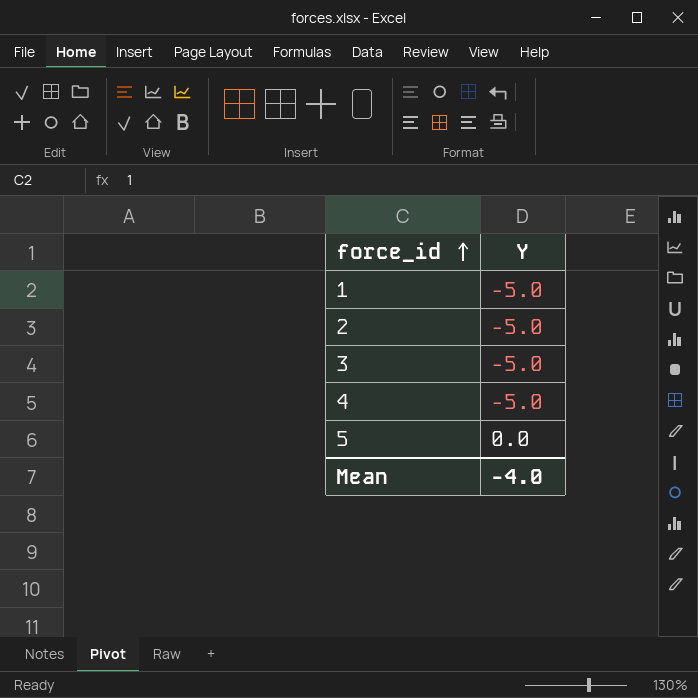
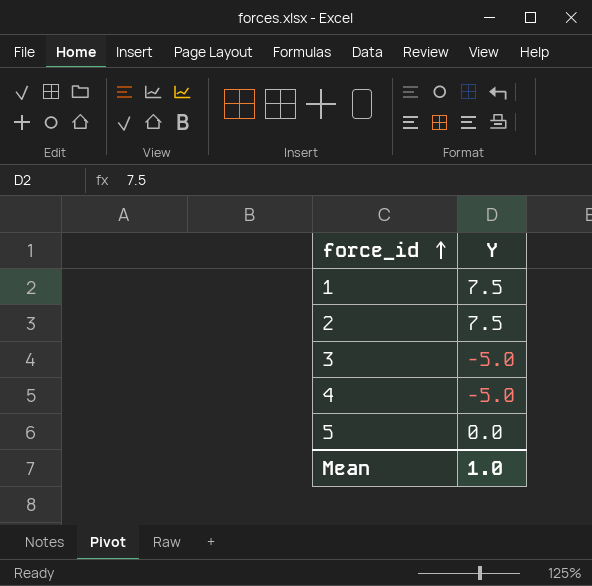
1 | Y: -5.0 -> 7.5
2 | Y: -5.0 -> 7.5
Mean | Y: -4.0 -> 1.0

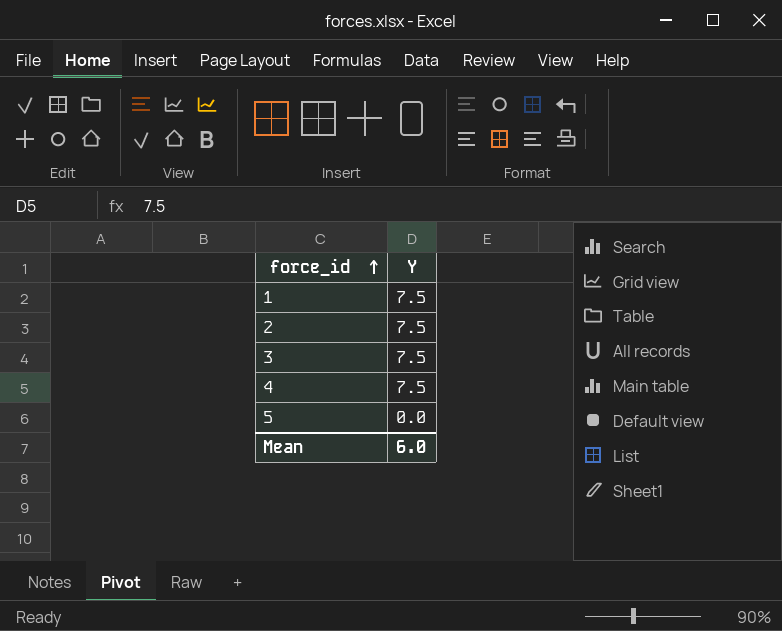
3 | Y: -5.0 -> 7.5
4 | Y: -5.0 -> 7.5
Mean | Y: 1.0 -> 6.0

